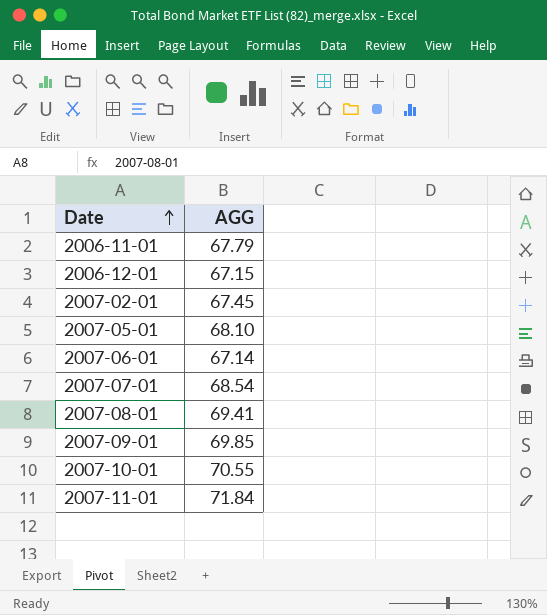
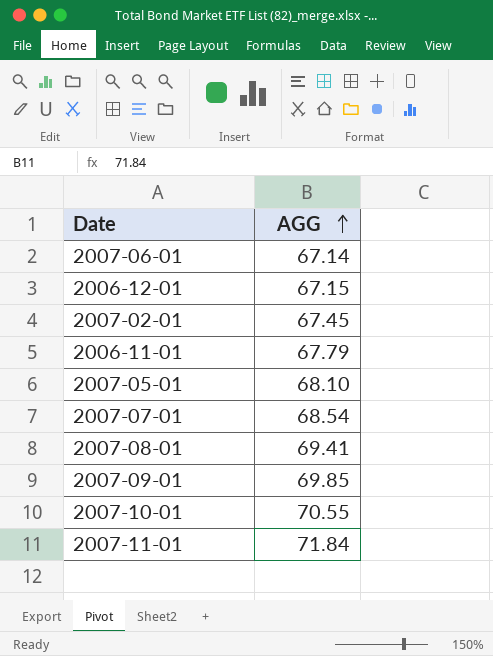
row order: Date ascending -> AGG ascending

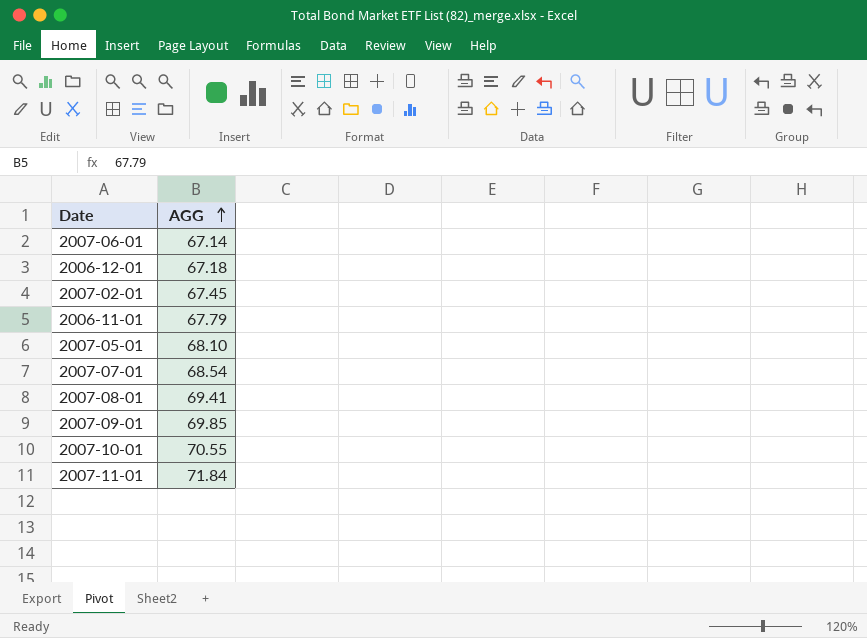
2006-12-01 | AGG: 67.15 -> 67.18

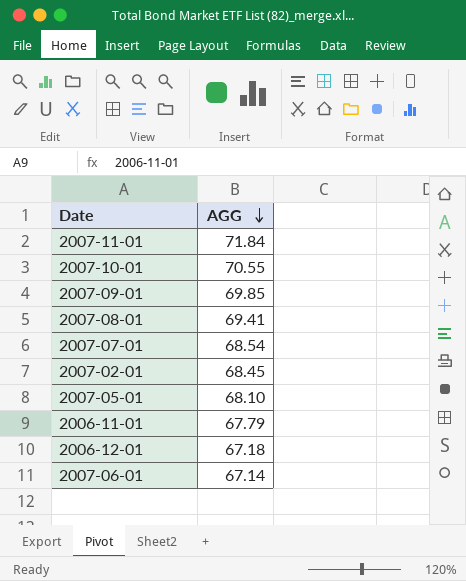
row order: AGG ascending -> AGG descending
2007-02-01 | AGG: 67.45 -> 68.45

